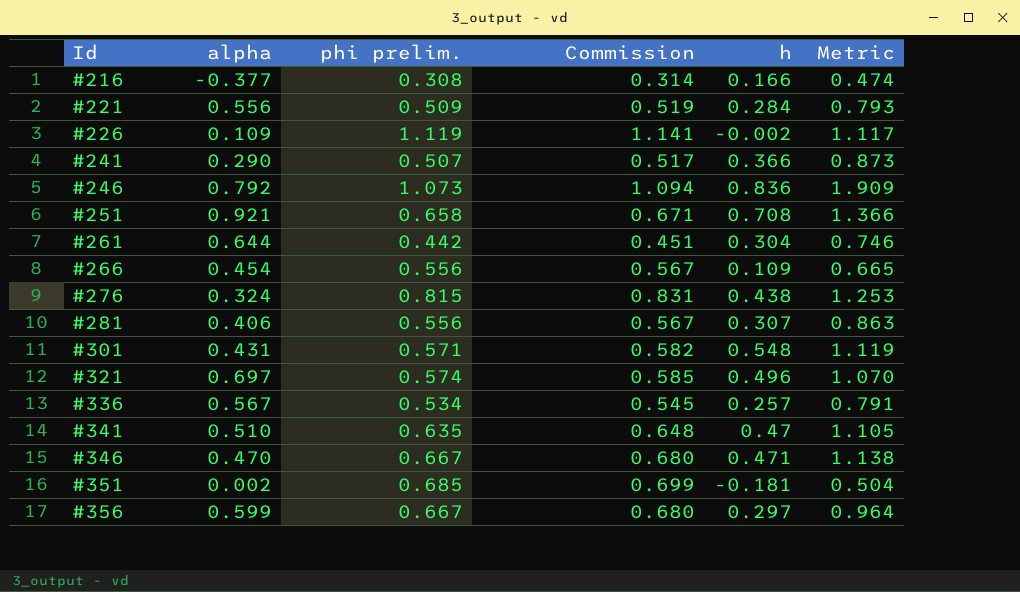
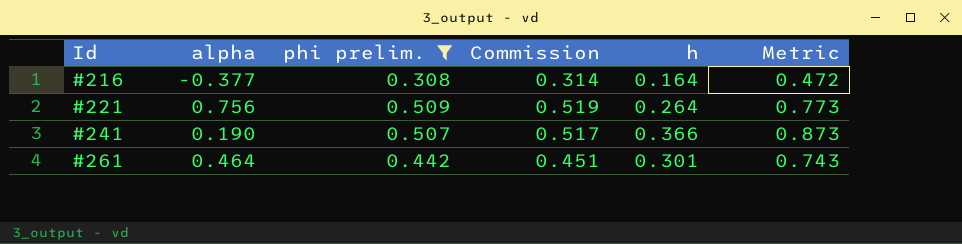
filter: none -> phi prelim. <= 0.509
#216 | h: 0.166 -> 0.164
#216 | Metric: 0.474 -> 0.472
#221 | alpha: 0.556 -> 0.756
#221 | h: 0.284 -> 0.264
#221 | Metric: 0.793 -> 0.773
#241 | alpha: 0.290 -> 0.190
#261 | alpha: 0.644 -> 0.464
#261 | h: 0.304 -> 0.301
#261 | Metric: 0.746 -> 0.743

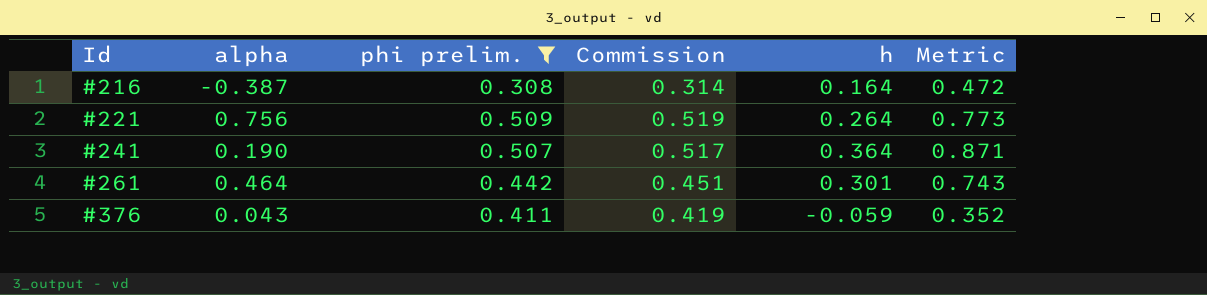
#216 | alpha: -0.377 -> -0.387
#241 | h: 0.366 -> 0.364
#241 | Metric: 0.873 -> 0.871
row #376: none -> 0.043 | 0.411 | 0.419 | -0.059 | 0.352

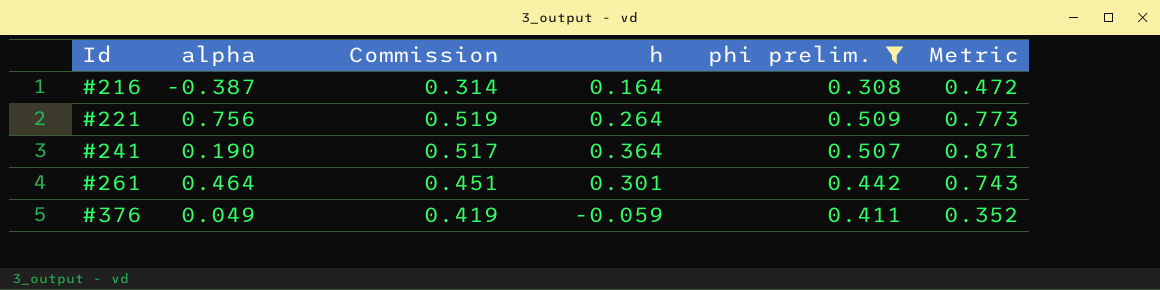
column phi prelim. | position: 3 -> 5
#376 | alpha: 0.043 -> 0.049

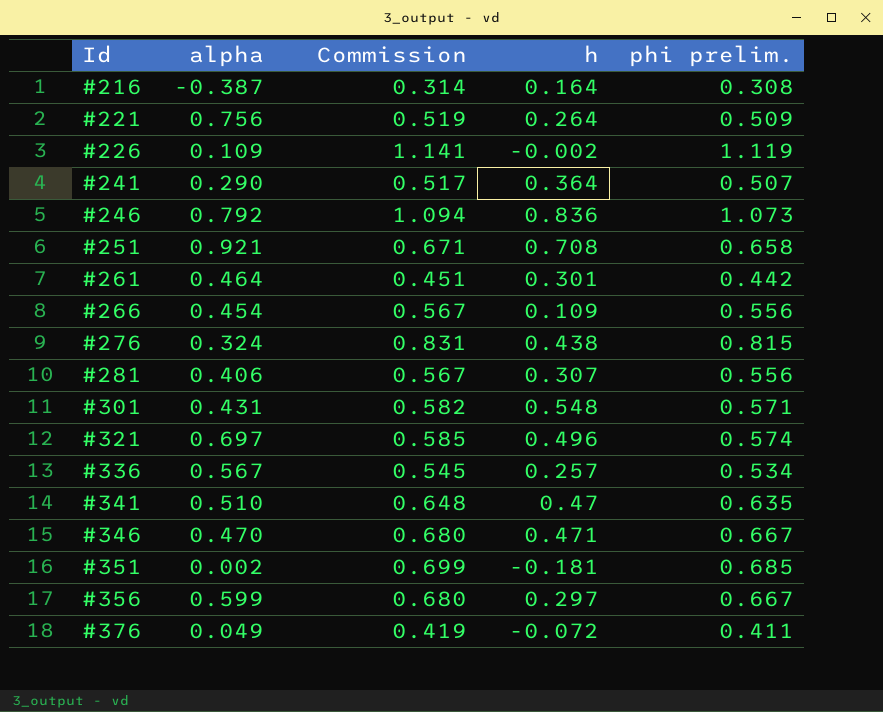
filter: phi prelim. <= 0.509 -> none
column Metric | formula: [h] + [phi prelim.] -> none
#241 | alpha: 0.190 -> 0.290
#376 | h: -0.059 -> -0.072

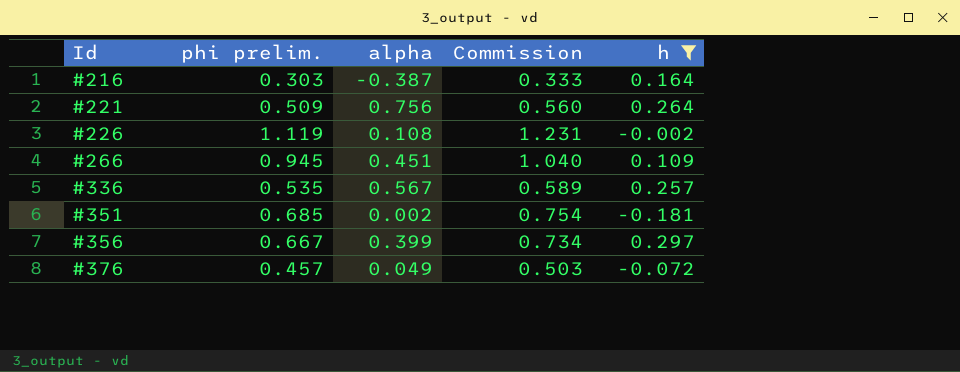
filter: none -> h <= 0.297
column phi prelim. | position: 5 -> 2
column Commission | formula: [phi prelim.] * 1.02 -> [phi prelim.] * 1.1
#216 | phi prelim.: 0.308 -> 0.303
#226 | alpha: 0.109 -> 0.108
#266 | phi prelim.: 0.556 -> 0.945
#266 | alpha: 0.454 -> 0.451
#336 | phi prelim.: 0.534 -> 0.535
#356 | alpha: 0.599 -> 0.399
#376 | phi prelim.: 0.411 -> 0.457

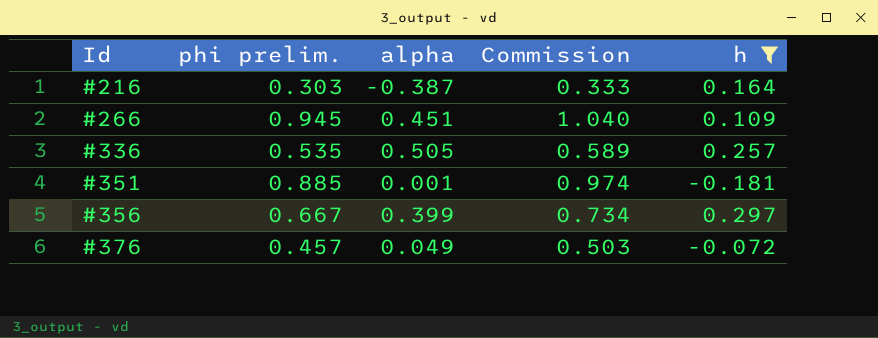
row #221: 0.509 | 0.756 | 0.560 | 0.264 -> none
row #226: 1.119 | 0.108 | 1.231 | -0.002 -> none
#336 | alpha: 0.567 -> 0.505
#351 | phi prelim.: 0.685 -> 0.885
#351 | alpha: 0.002 -> 0.001
#351 | Commission: 0.754 -> 0.974

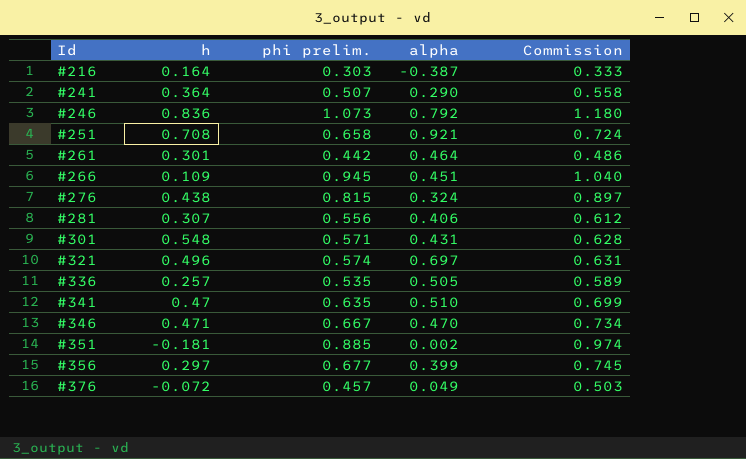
filter: h <= 0.297 -> none
column h | position: 5 -> 2
#351 | alpha: 0.001 -> 0.002
#356 | phi prelim.: 0.667 -> 0.677
#356 | Commission: 0.734 -> 0.745

